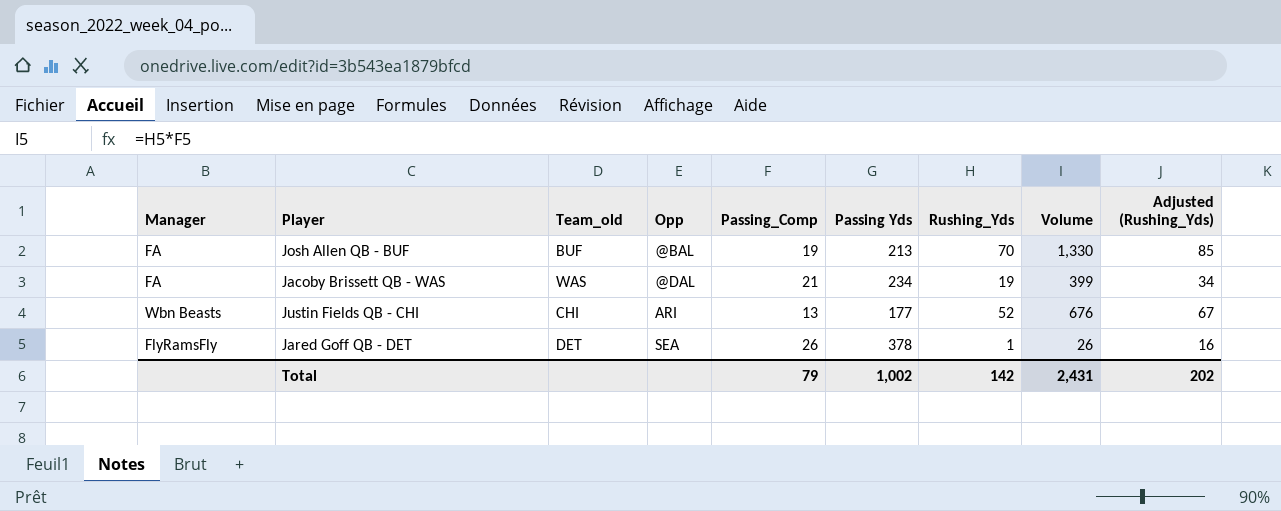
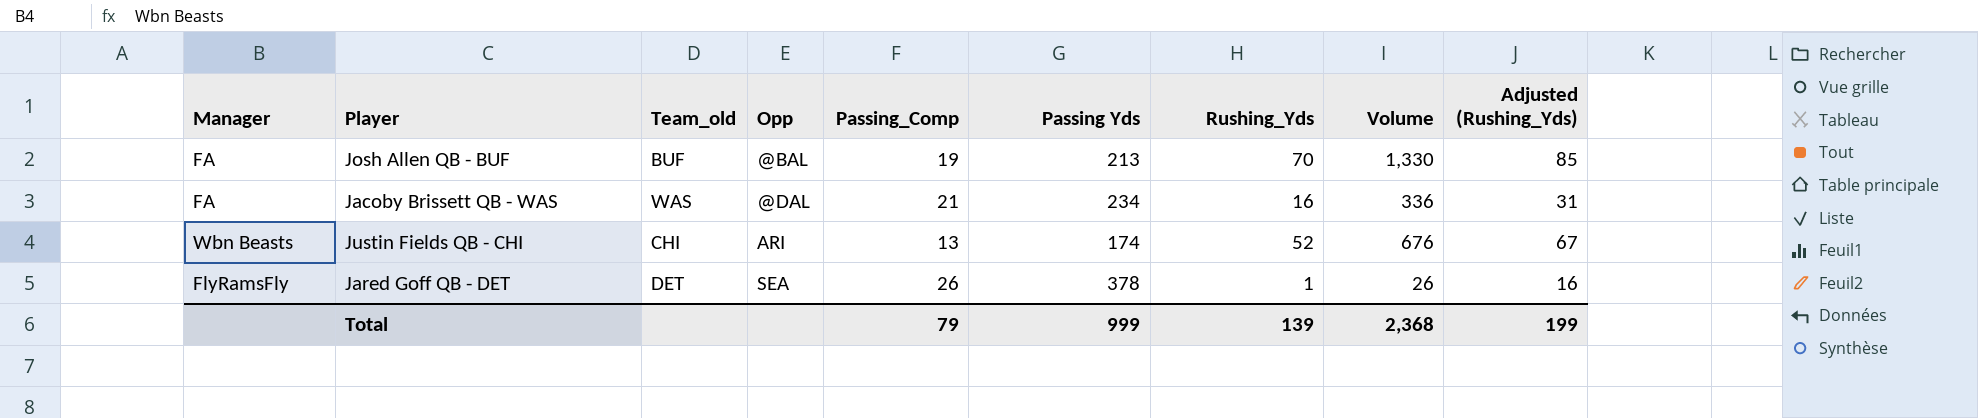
Jacoby Brissett QB - WAS | Rushing_Yds: 19 -> 16
Jacoby Brissett QB - WAS | Volume: 399 -> 336
Jacoby Brissett QB - WAS | Adjusted (Rushing_Yds): 34 -> 31
Justin Fields QB - CHI | Passing Yds: 177 -> 174
Total | Passing Yds: 1,002 -> 999
Total | Rushing_Yds: 142 -> 139
Total | Volume: 2,431 -> 2,368
Total | Adjusted (Rushing_Yds): 202 -> 199

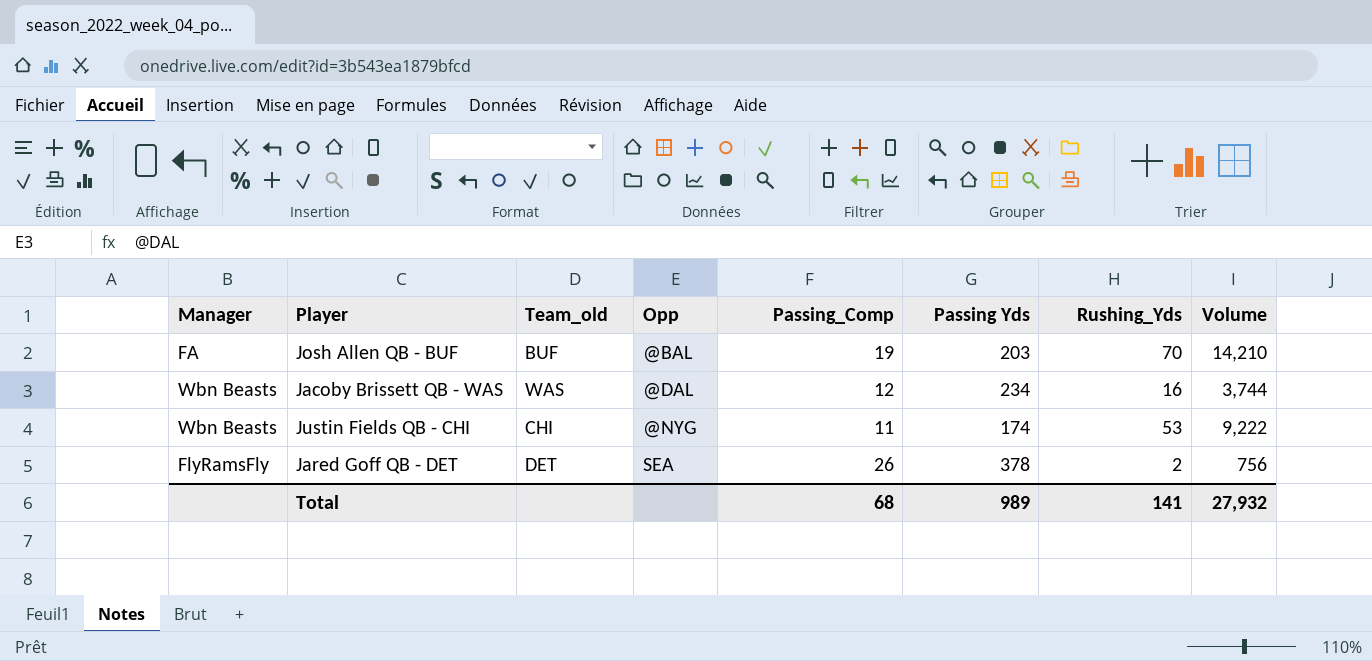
column Adjusted (Rushing_Yds) | formula: [Rushing_Yds] + 15 -> none
column Volume | formula: [Passing_Comp] * [Rushing_Yds] -> [Passing Yds] * [Rushing_Yds]
Josh Allen QB - BUF | Passing Yds: 213 -> 203
Jacoby Brissett QB - WAS | Manager: FA -> Wbn Beasts
Jacoby Brissett QB - WAS | Passing_Comp: 21 -> 12
Justin Fields QB - CHI | Opp: ARI -> @NYG
Justin Fields QB - CHI | Passing_Comp: 13 -> 11
Justin Fields QB - CHI | Rushing_Yds: 52 -> 53
Jared Goff QB - DET | Rushing_Yds: 1 -> 2
Total | Passing_Comp: 79 -> 68
Total | Passing Yds: 999 -> 989
Total | Rushing_Yds: 139 -> 141
Total | Volume: 2,368 -> 27,932

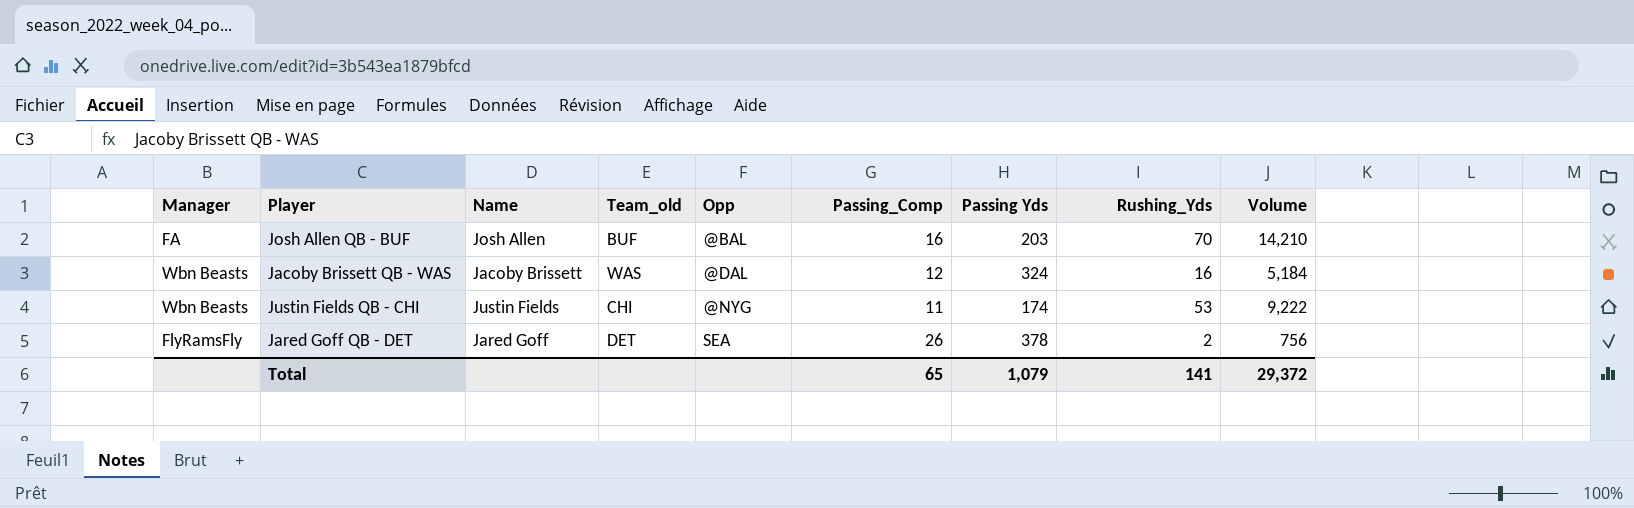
column Name | position: none -> 3
Josh Allen QB - BUF | Passing_Comp: 19 -> 16
Jacoby Brissett QB - WAS | Passing Yds: 234 -> 324
Jacoby Brissett QB - WAS | Volume: 3,744 -> 5,184
Total | Passing_Comp: 68 -> 65
Total | Passing Yds: 989 -> 1,079
Total | Volume: 27,932 -> 29,372

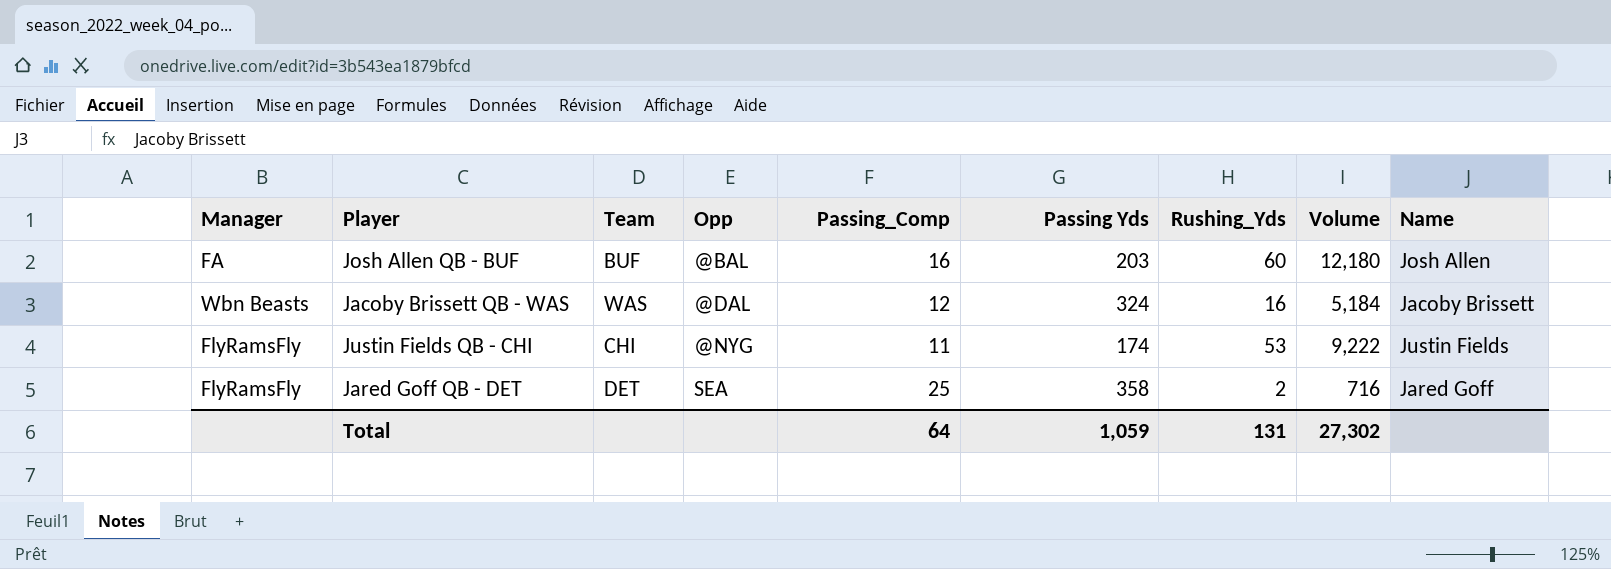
column name: Team_old -> Team
column Name | position: 3 -> 9
Josh Allen QB - BUF | Rushing_Yds: 70 -> 60
Josh Allen QB - BUF | Volume: 14,210 -> 12,180
Justin Fields QB - CHI | Manager: Wbn Beasts -> FlyRamsFly
Jared Goff QB - DET | Passing_Comp: 26 -> 25
Jared Goff QB - DET | Passing Yds: 378 -> 358
Jared Goff QB - DET | Volume: 756 -> 716
Total | Passing_Comp: 65 -> 64
Total | Passing Yds: 1,079 -> 1,059
Total | Rushing_Yds: 141 -> 131
Total | Volume: 29,372 -> 27,302

